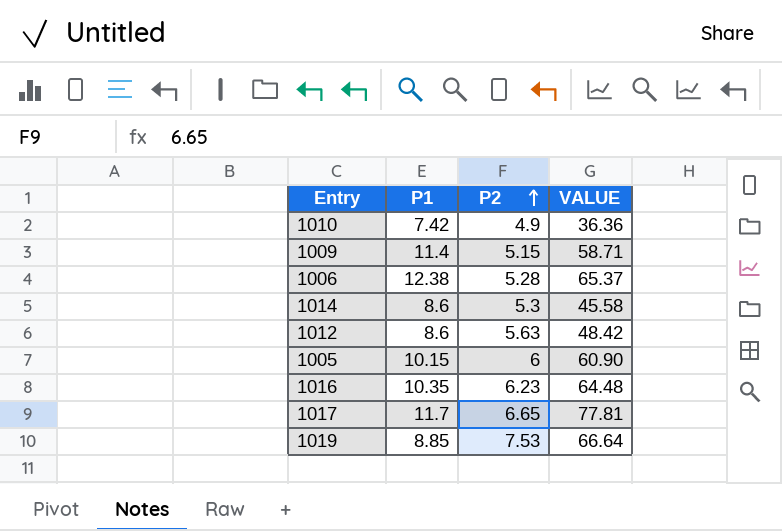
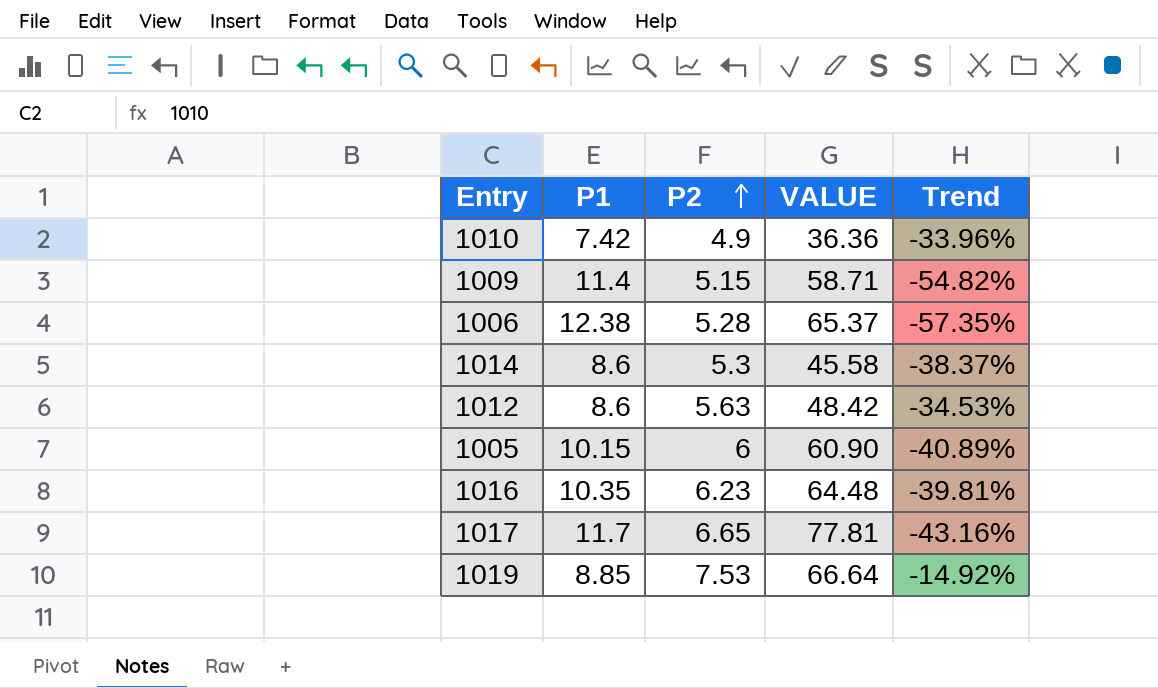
column Trend | formula: none -> ([P2] - [P1]) / [P1]

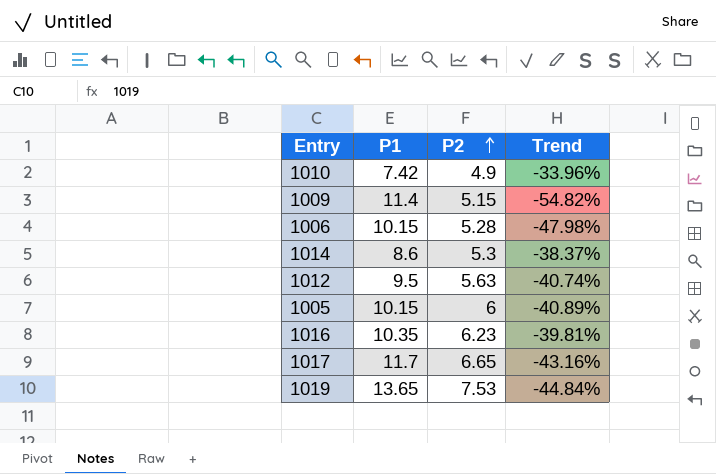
column VALUE | formula: [P1] * [P2] -> none
1006 | P1: 12.38 -> 10.15
1006 | Trend: -57.35% -> -47.98%
1012 | P1: 8.6 -> 9.5
1012 | Trend: -34.53% -> -40.74%
1019 | P1: 8.85 -> 13.65
1019 | Trend: -14.92% -> -44.84%

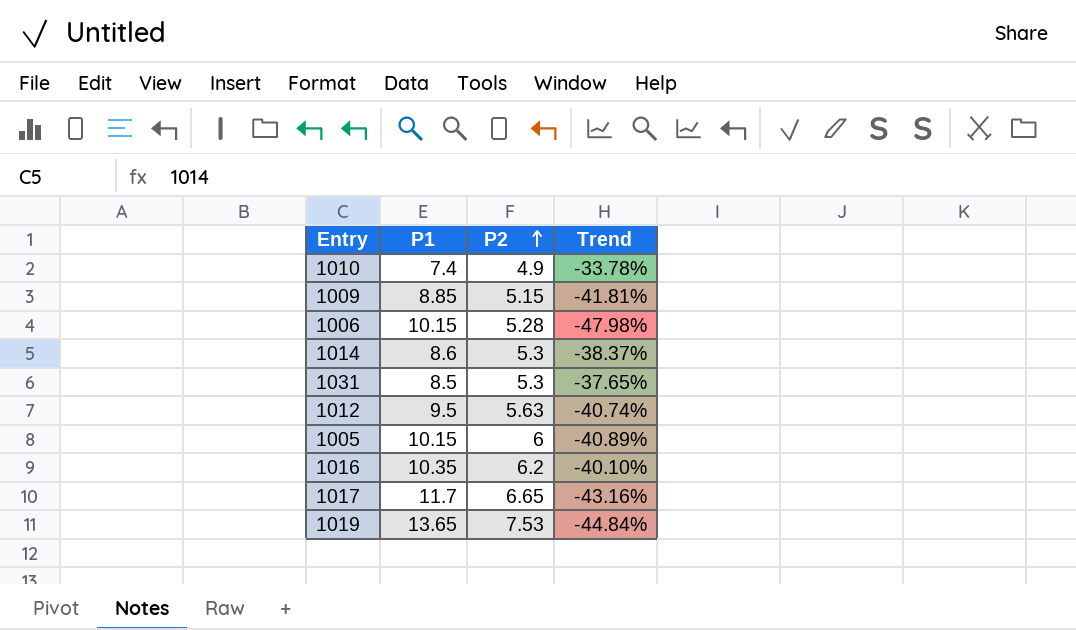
1010 | P1: 7.42 -> 7.4
1010 | Trend: -33.96% -> -33.78%
1009 | P1: 11.4 -> 8.85
1009 | Trend: -54.82% -> -41.81%
row 1031: none -> 8.5 | 5.3 | -37.65%
1016 | P2: 6.23 -> 6.2
1016 | Trend: -39.81% -> -40.10%

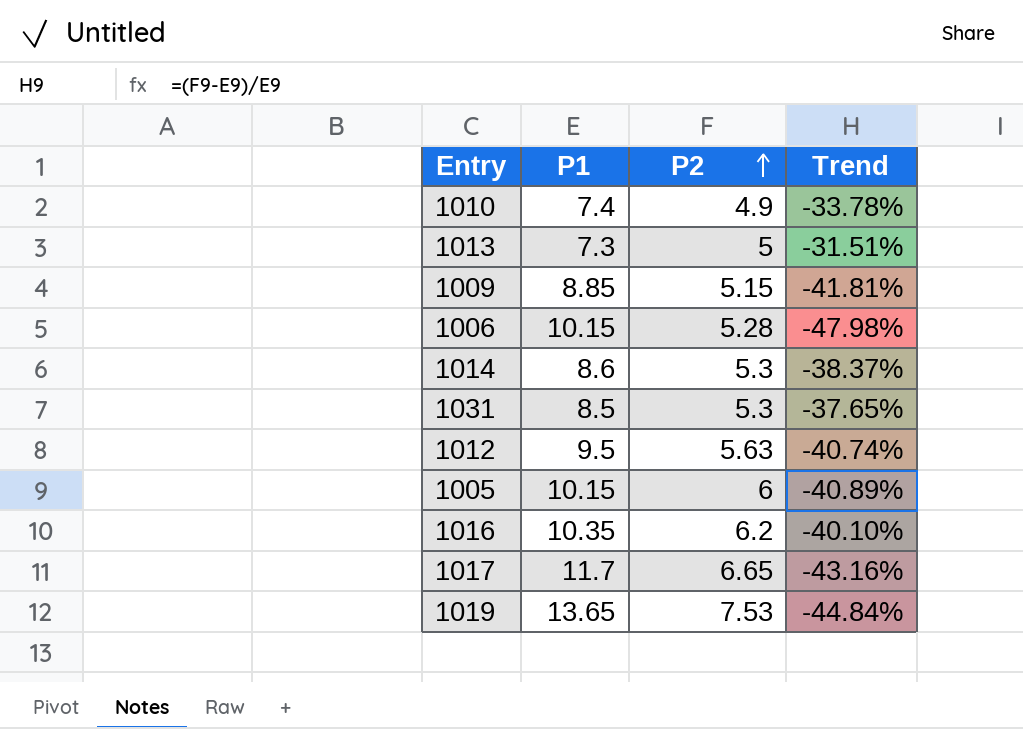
row 1013: none -> 7.3 | 5 | -31.51%

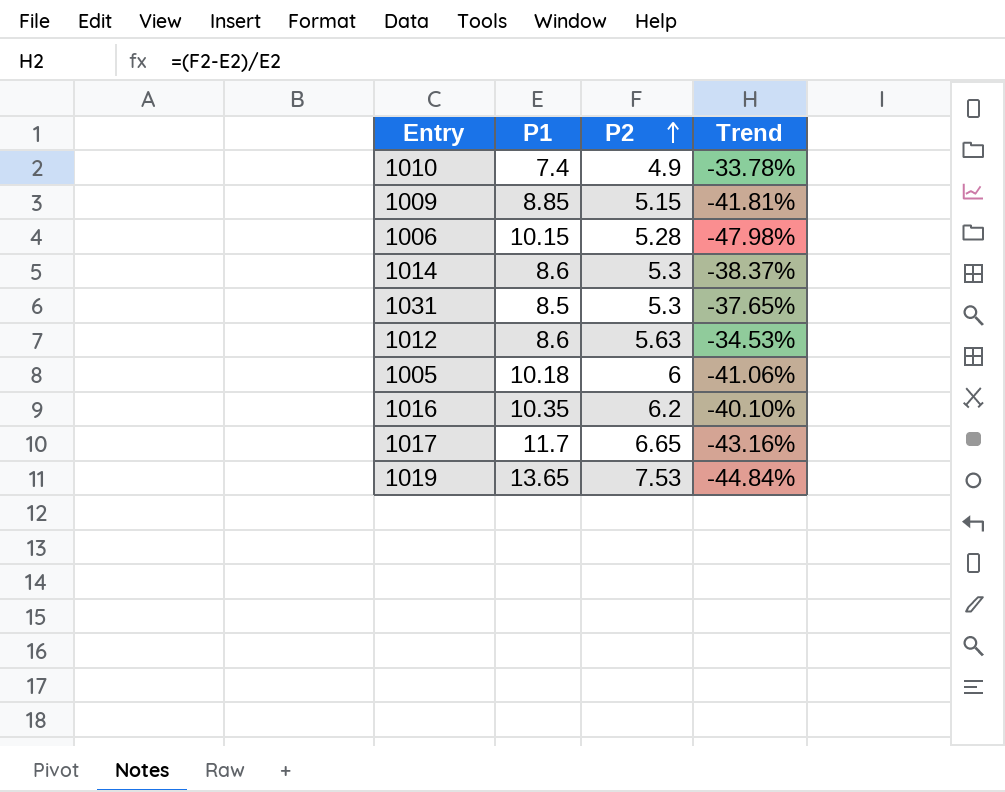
row 1013: 7.3 | 5 | -31.51% -> none
1012 | P1: 9.5 -> 8.6
1012 | Trend: -40.74% -> -34.53%
1005 | P1: 10.15 -> 10.18
1005 | Trend: -40.89% -> -41.06%

